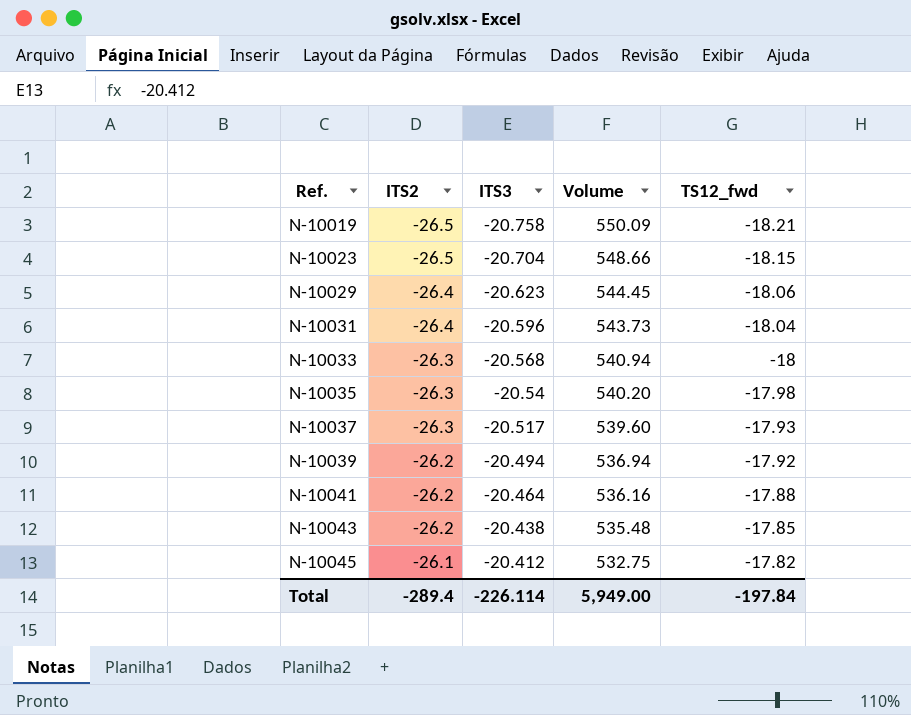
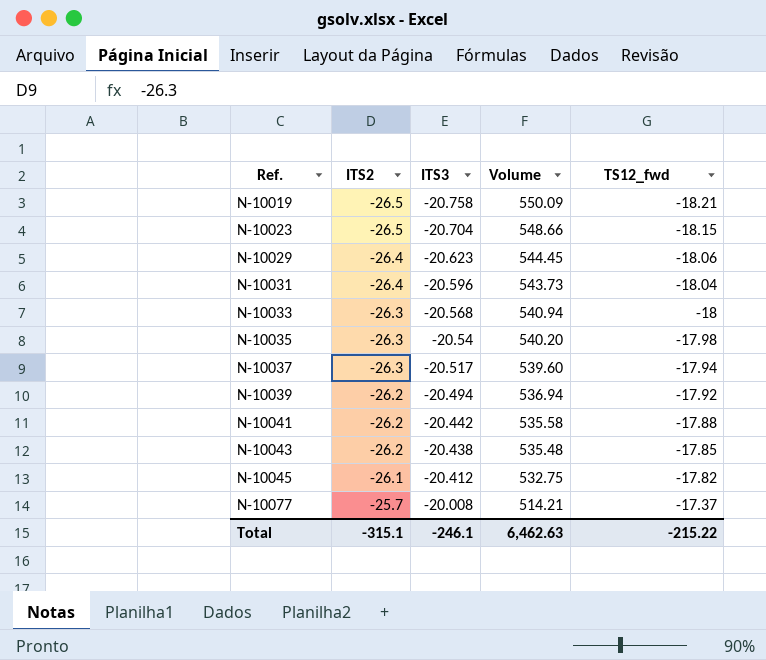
N-10037 | TS12_fwd: -17.93 -> -17.94
N-10041 | ITS3: -20.464 -> -20.442
N-10041 | Volume: 536.16 -> 535.58
row N-10077: none -> -25.7 | -20.008 | 514.21 | -17.37
Total | ITS2: -289.4 -> -315.1
Total | ITS3: -226.114 -> -246.1
Total | Volume: 5,949.00 -> 6,462.63
Total | TS12_fwd: -197.84 -> -215.22

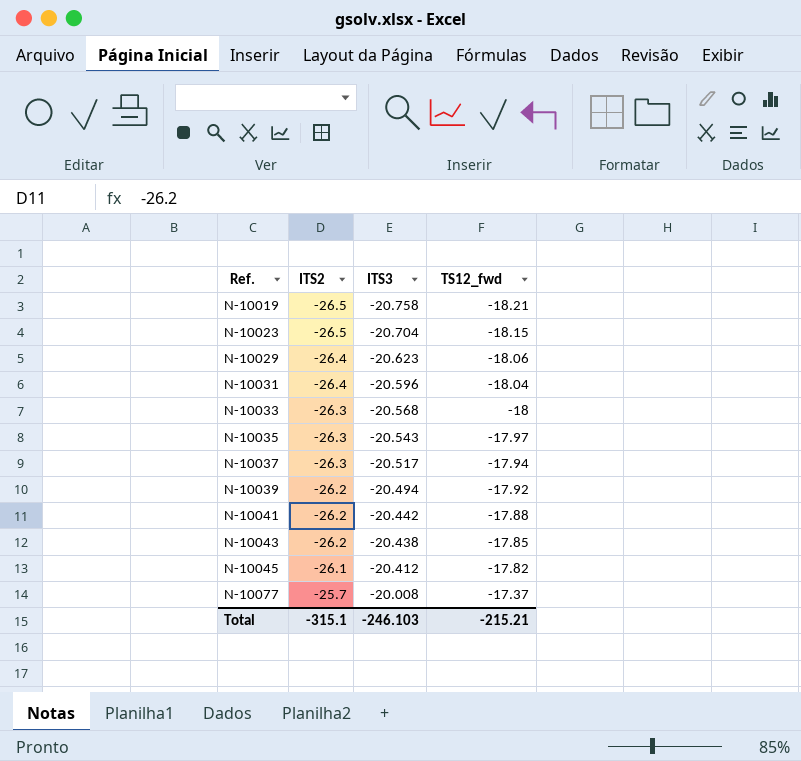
column Volume | formula: [ITS2] * [ITS3] -> none
N-10035 | ITS3: -20.54 -> -20.543
N-10035 | TS12_fwd: -17.98 -> -17.97
Total | ITS3: -246.1 -> -246.103
Total | TS12_fwd: -215.22 -> -215.21

